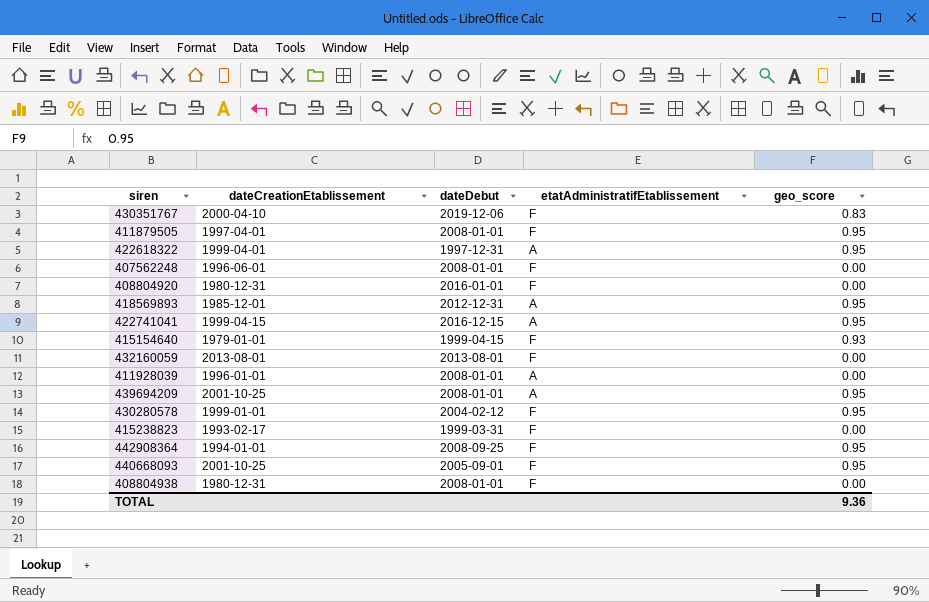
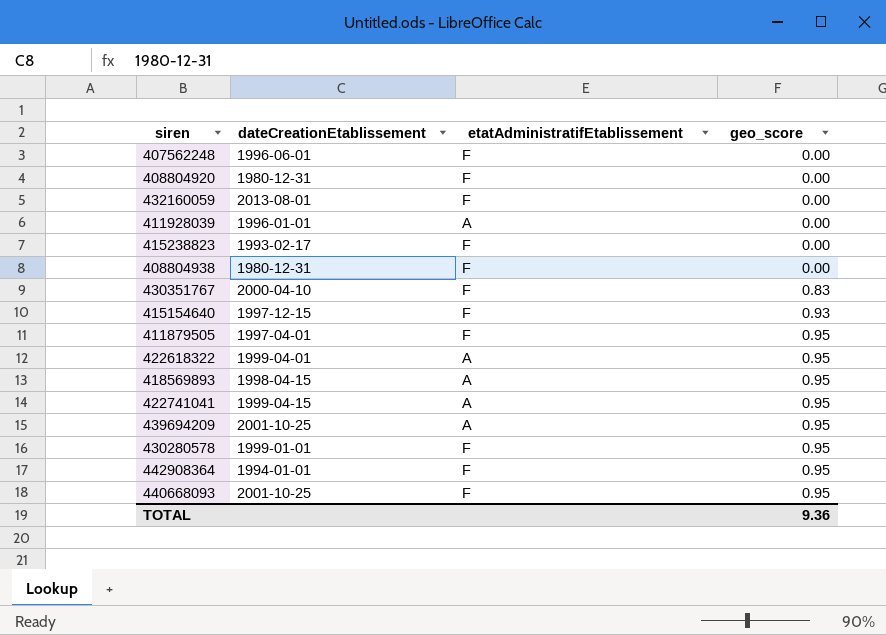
row order: none -> geo_score ascending
column dateDebut | position: 3 -> none
415154640 | dateCreationEtablissement: 1979-01-01 -> 1997-12-15
418569893 | dateCreationEtablissement: 1985-12-01 -> 1998-04-15

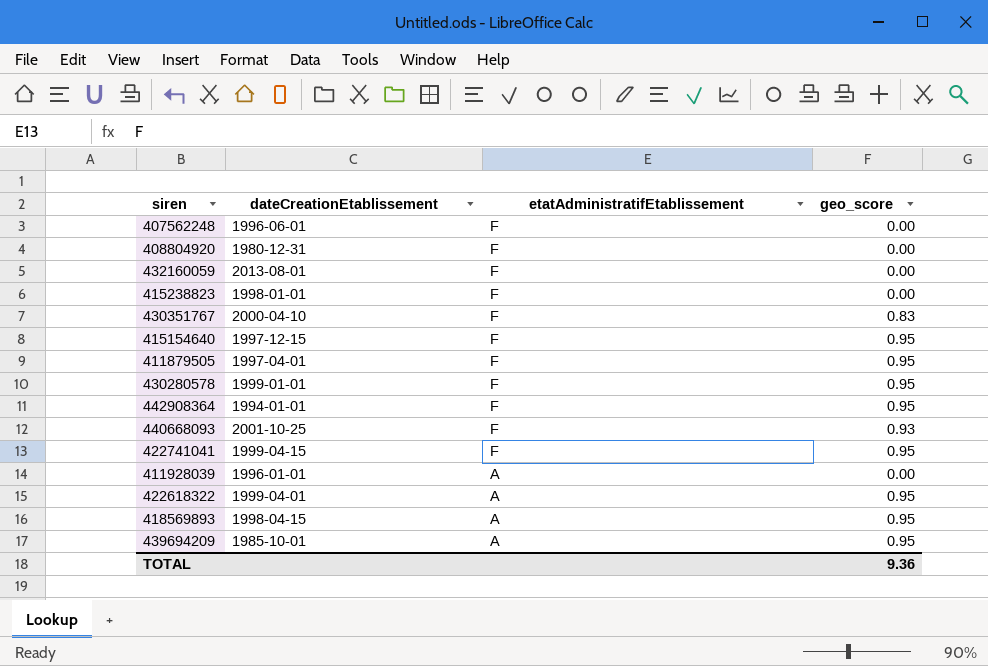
row order: geo_score ascending -> etatAdministratifEtablissement descending
row 408804938: 1980-12-31 | F | 0.00 -> none
415238823 | dateCreationEtablissement: 1993-02-17 -> 1998-01-01
415154640 | geo_score: 0.93 -> 0.95
440668093 | geo_score: 0.95 -> 0.93
422741041 | etatAdministratifEtablissement: A -> F
439694209 | dateCreationEtablissement: 2001-10-25 -> 1985-10-01

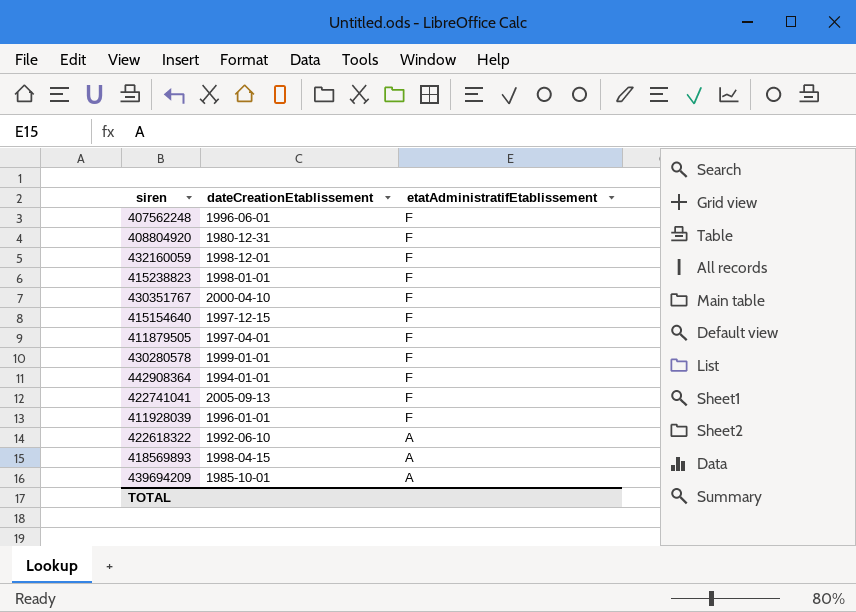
column geo_score | position: 4 -> none
row 440668093: 2001-10-25 | F | 0.93 -> none
432160059 | dateCreationEtablissement: 2013-08-01 -> 1998-12-01
422741041 | dateCreationEtablissement: 1999-04-15 -> 2005-09-13
411928039 | etatAdministratifEtablissement: A -> F
422618322 | dateCreationEtablissement: 1999-04-01 -> 1992-06-10

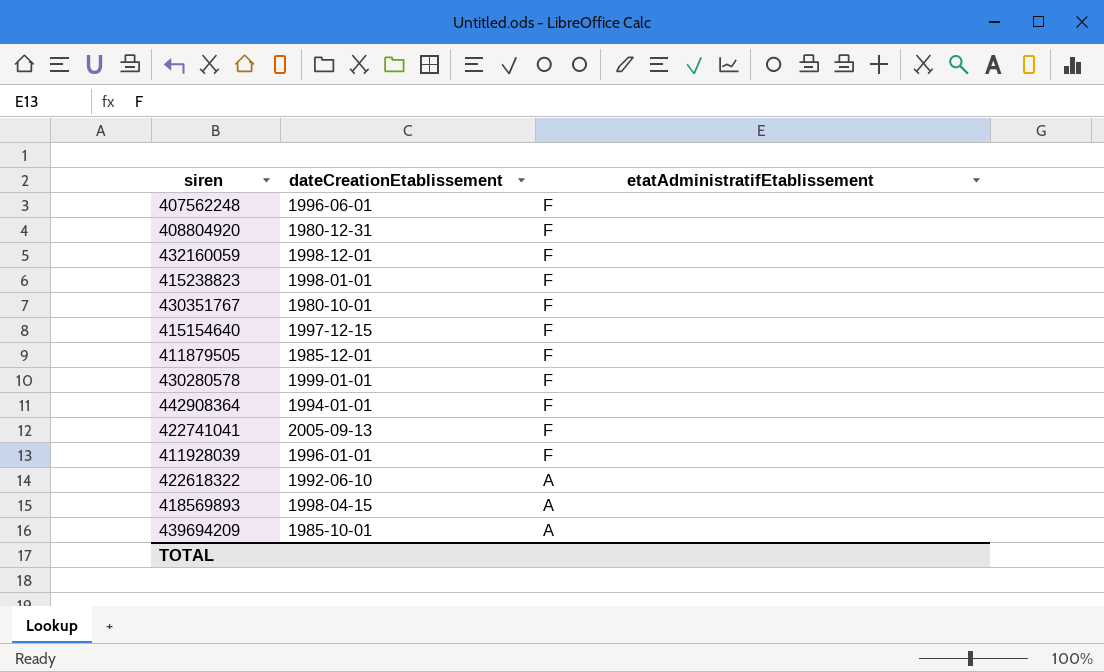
430351767 | dateCreationEtablissement: 2000-04-10 -> 1980-10-01
411879505 | dateCreationEtablissement: 1997-04-01 -> 1985-12-01

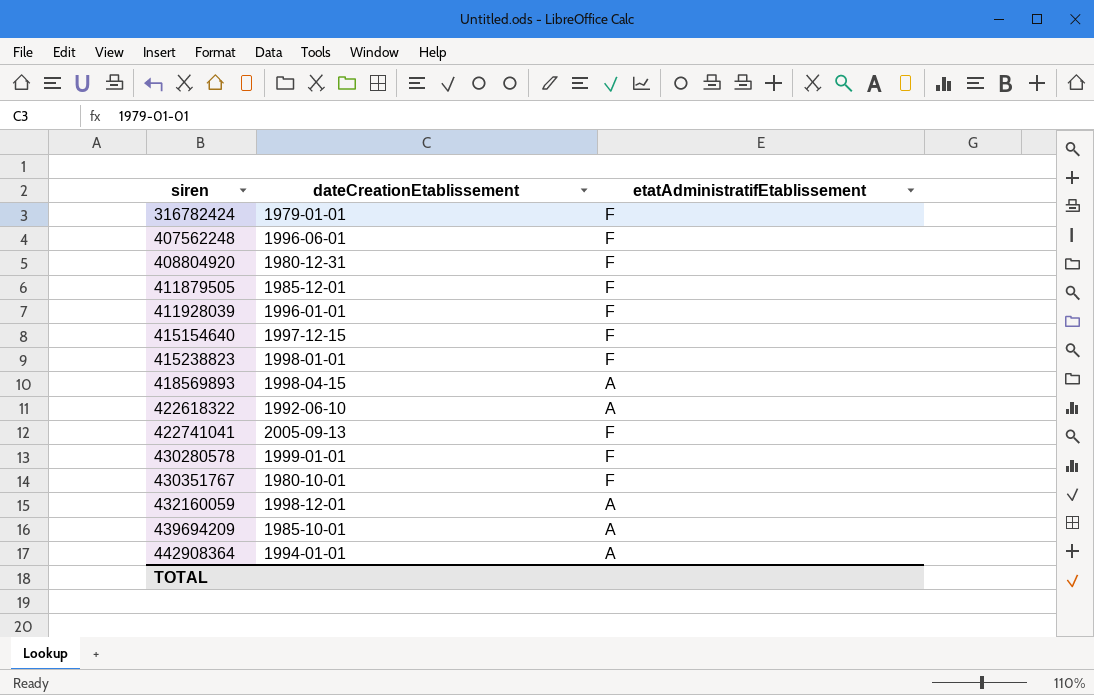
row order: etatAdministratifEtablissement descending -> siren ascending
row 316782424: none -> 1979-01-01 | F
432160059 | etatAdministratifEtablissement: F -> A
442908364 | etatAdministratifEtablissement: F -> A

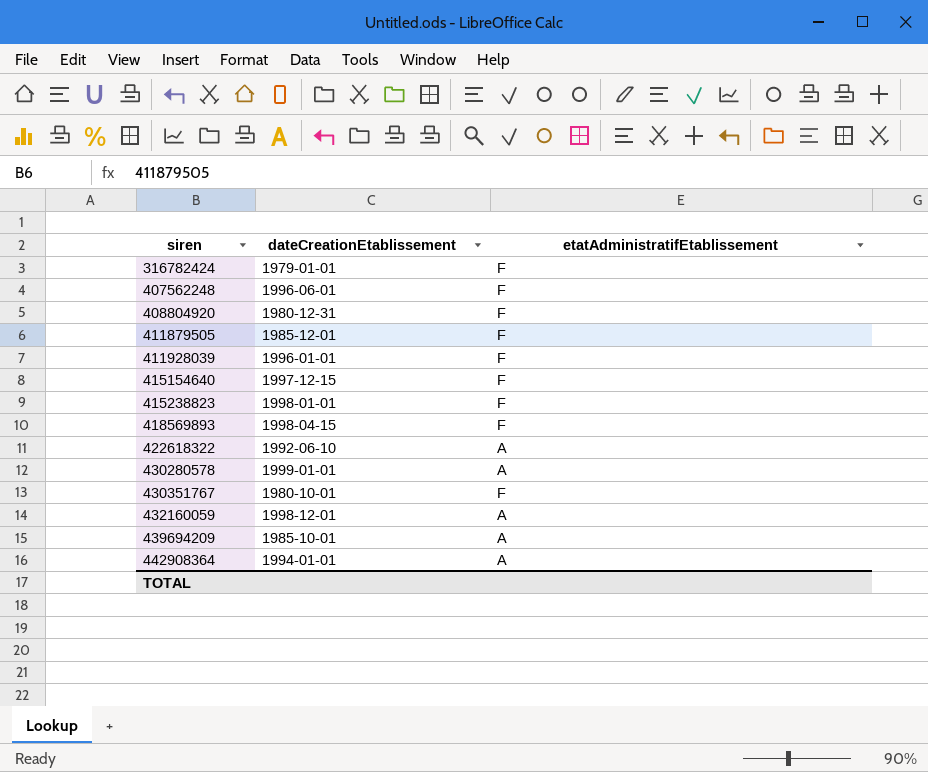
row 422741041: 2005-09-13 | F -> none
418569893 | etatAdministratifEtablissement: A -> F
430280578 | etatAdministratifEtablissement: F -> A

